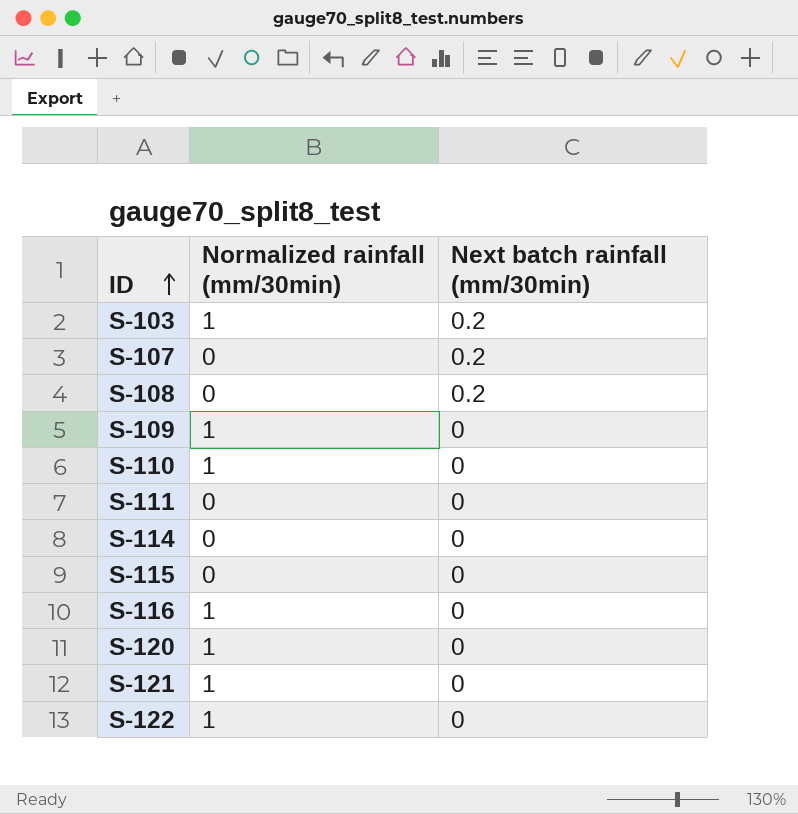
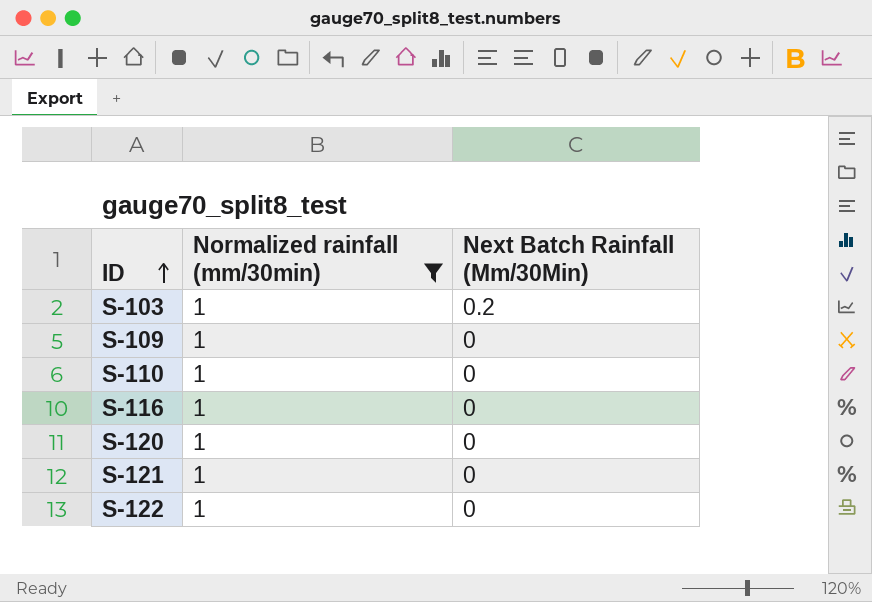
filter: none -> Normalized rainfall (mm/30min) = 1
column name: Next batch rainfall (mm/30min) -> Next Batch Rainfall (Mm/30Min)

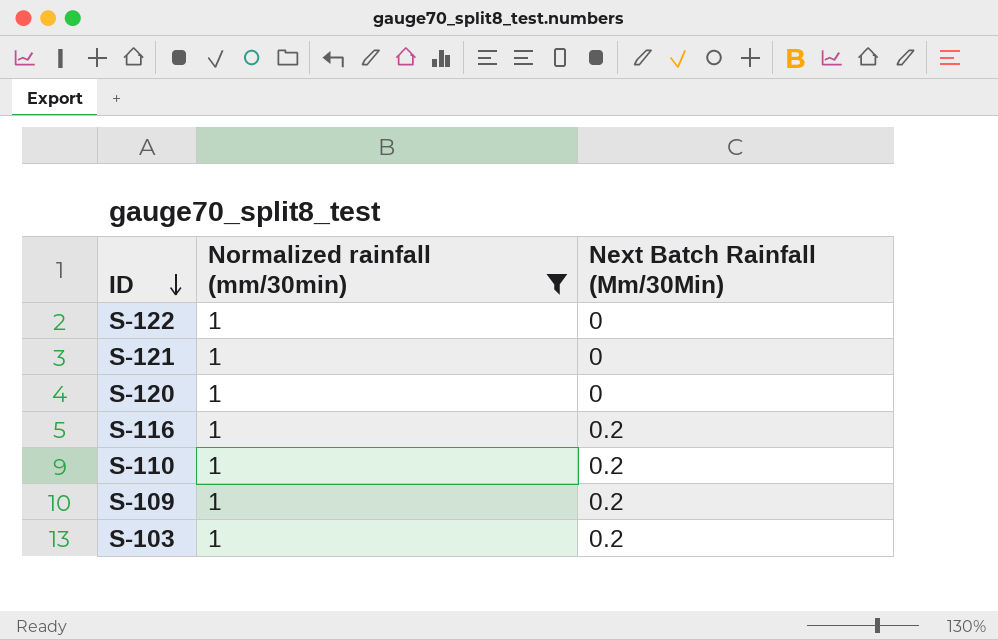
row order: ID ascending -> ID descending
S-116 | Next Batch Rainfall (Mm/30Min): 0 -> 0.2
S-110 | Next Batch Rainfall (Mm/30Min): 0 -> 0.2
S-109 | Next Batch Rainfall (Mm/30Min): 0 -> 0.2

